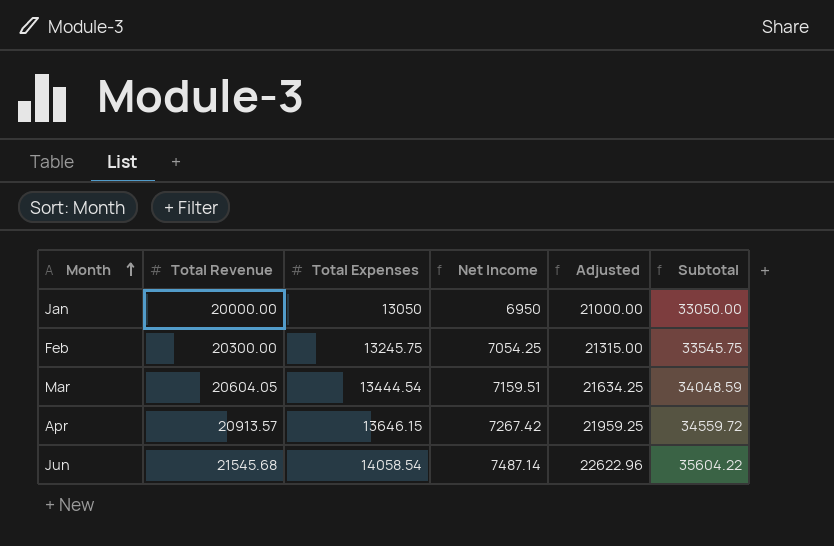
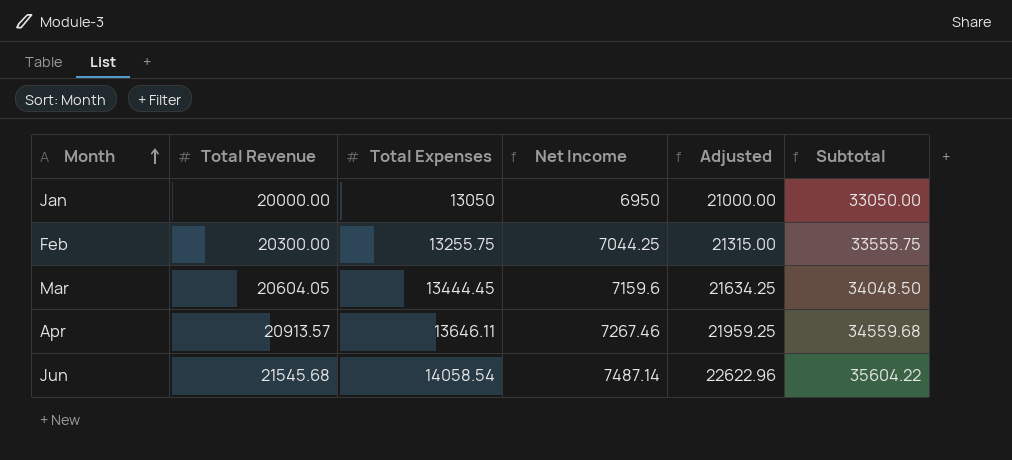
Feb | Total Expenses: 13245.75 -> 13255.75
Feb | Net Income: 7054.25 -> 7044.25
Feb | Subtotal: 33545.75 -> 33555.75
Mar | Total Expenses: 13444.54 -> 13444.45
Mar | Net Income: 7159.51 -> 7159.6
Mar | Subtotal: 34048.59 -> 34048.50
Apr | Total Expenses: 13646.15 -> 13646.11
Apr | Net Income: 7267.42 -> 7267.46
Apr | Subtotal: 34559.72 -> 34559.68

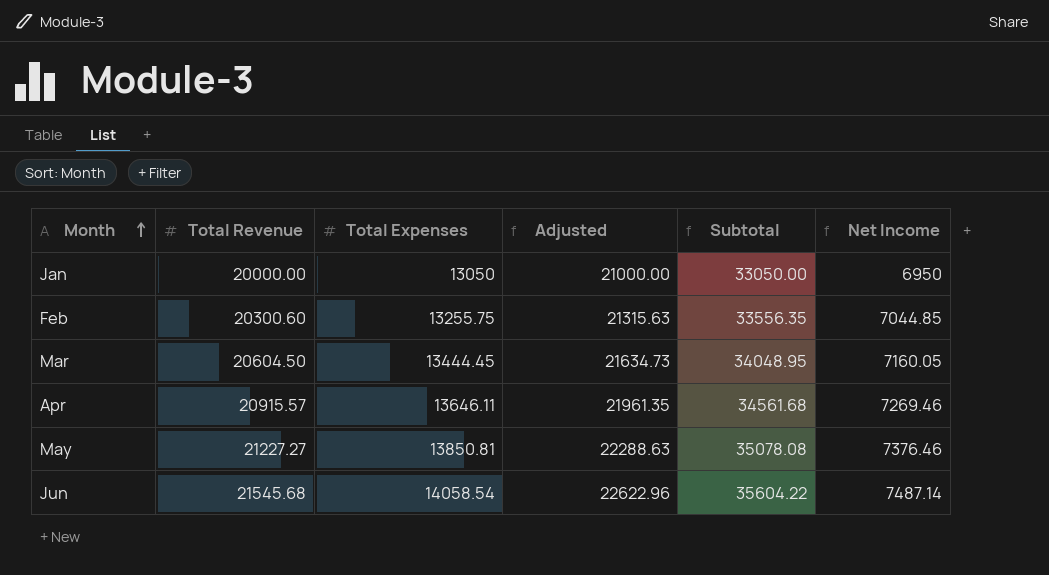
column Net Income | position: 4 -> 6
Feb | Total Revenue: 20300.00 -> 20300.60
Feb | Adjusted: 21315.00 -> 21315.63
Feb | Subtotal: 33555.75 -> 33556.35
Feb | Net Income: 7044.25 -> 7044.85
Mar | Total Revenue: 20604.05 -> 20604.50
Mar | Adjusted: 21634.25 -> 21634.73
Mar | Subtotal: 34048.50 -> 34048.95
Mar | Net Income: 7159.6 -> 7160.05
Apr | Total Revenue: 20913.57 -> 20915.57
Apr | Adjusted: 21959.25 -> 21961.35
Apr | Subtotal: 34559.68 -> 34561.68
Apr | Net Income: 7267.46 -> 7269.46
row May: none -> 21227.27 | 13850.81 | 22288.63 | 35078.08 | 7376.46

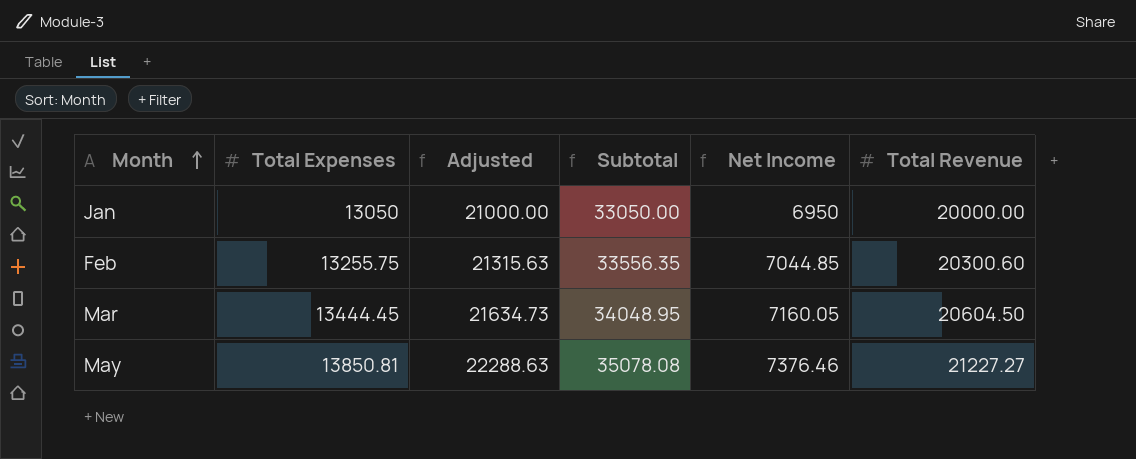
column Total Revenue | position: 2 -> 6
row Apr: 20915.57 | 13646.11 | 21961.35 | 34561.68 | 7269.46 -> none
row Jun: 21545.68 | 14058.54 | 22622.96 | 35604.22 | 7487.14 -> none

